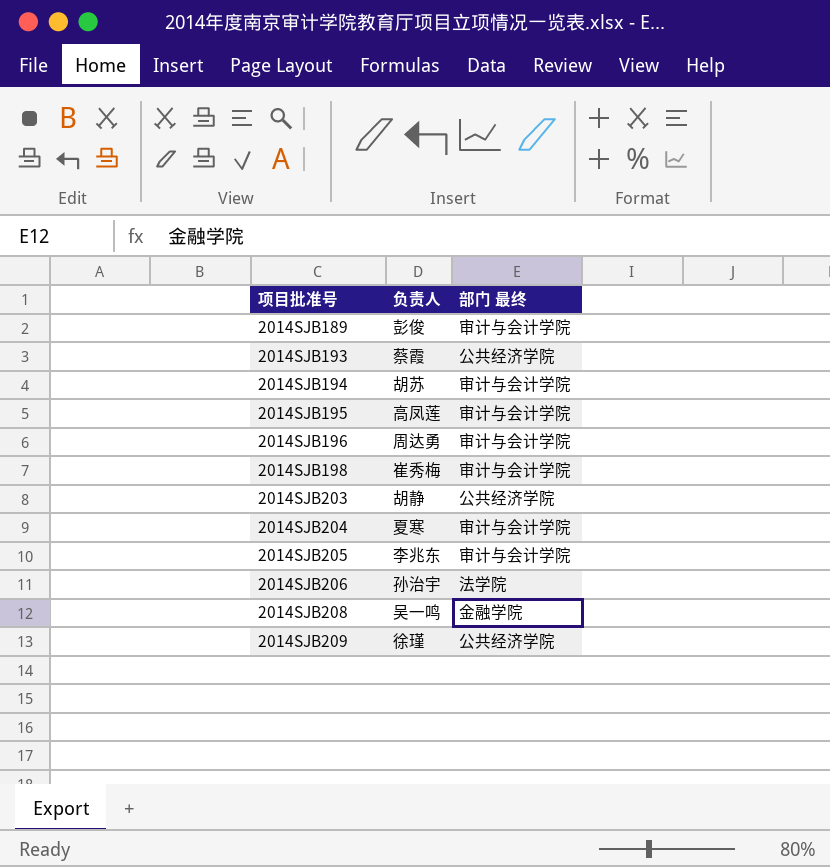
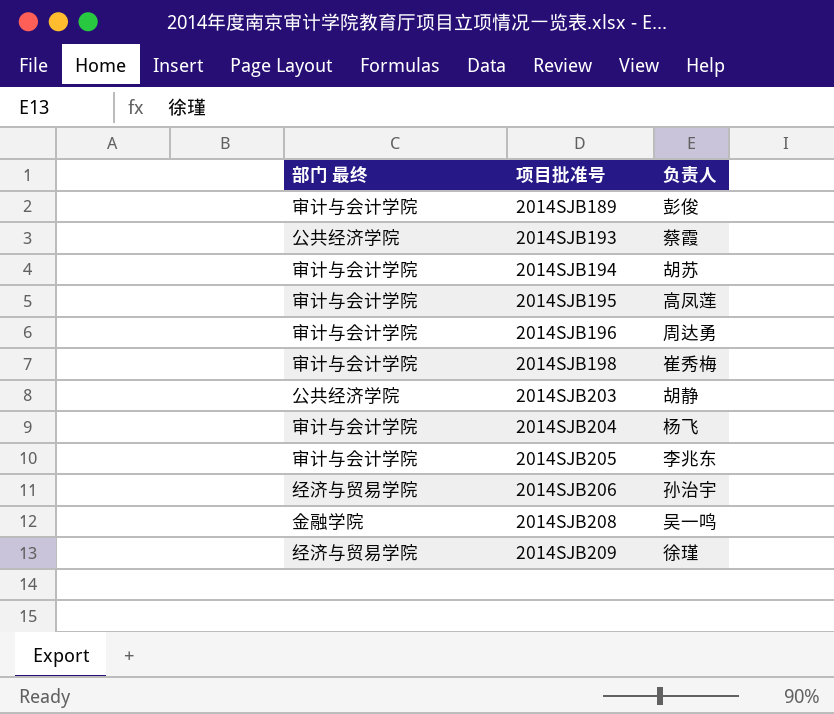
column 部门 最终 | position: 3 -> 1
2014SJB204 | 负责人: 夏寒 -> 杨飞
2014SJB206 | 部门 最终: 法学院 -> 经济与贸易学院
2014SJB209 | 部门 最终: 公共经济学院 -> 经济与贸易学院

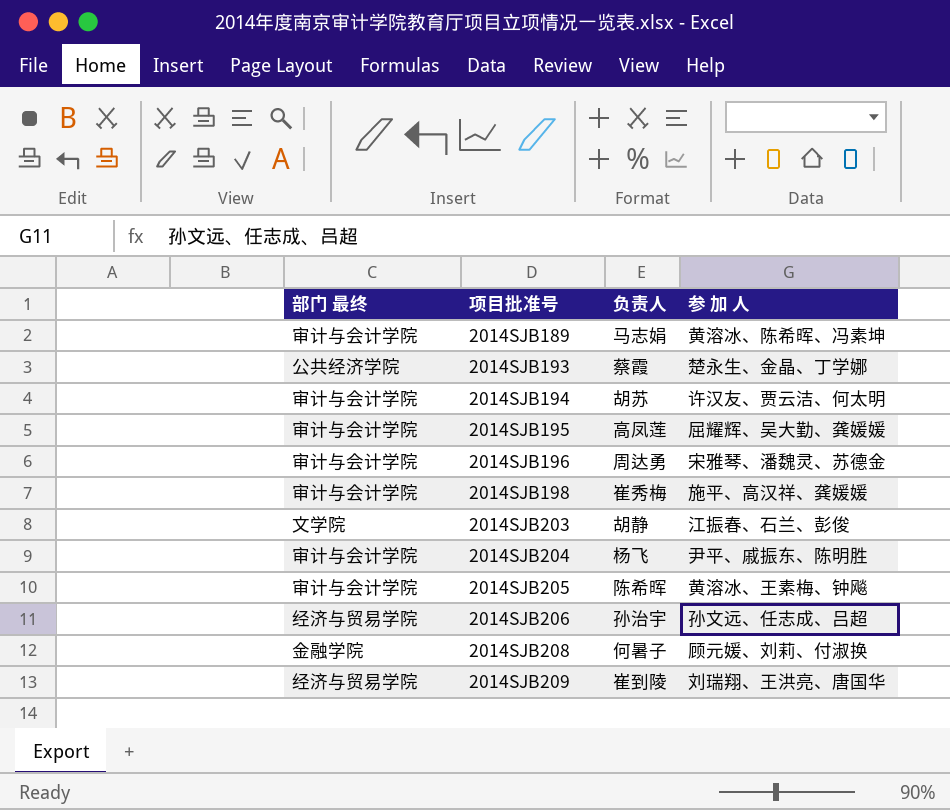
column 参 加 人 | position: none -> 4
2014SJB189 | 负责人: 彭俊 -> 马志娟
2014SJB203 | 部门 最终: 公共经济学院 -> 文学院
2014SJB205 | 负责人: 李兆东 -> 陈希晖
2014SJB208 | 负责人: 吴一鸣 -> 何暑子
2014SJB209 | 负责人: 徐瑾 -> 崔到陵

